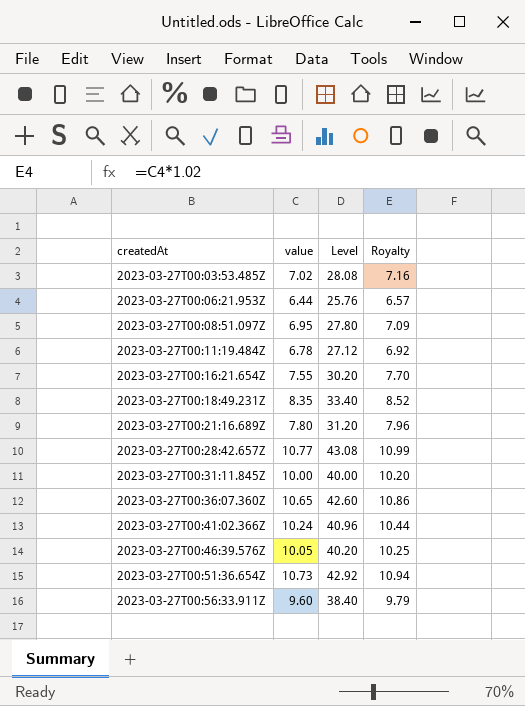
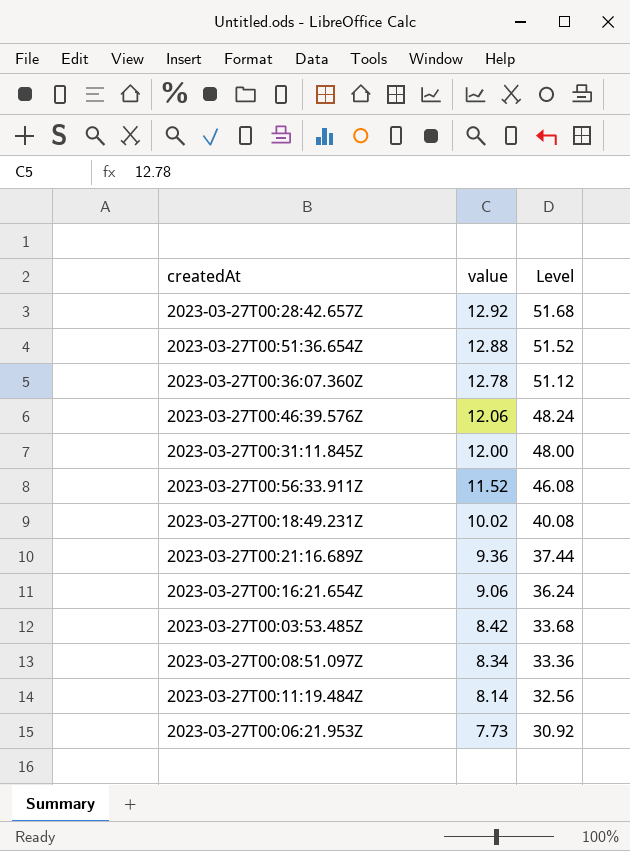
row order: createdAt ascending -> value descending
column Royalty | formula: [value] * 1.02 -> none
row 2023-03-27T00:41:02.366Z: 10.24 | 40.96 | 10.44 -> none
2023-03-27T00:28:42.657Z | value: 10.77 -> 12.92
2023-03-27T00:28:42.657Z | Level: 43.08 -> 51.68
2023-03-27T00:51:36.654Z | value: 10.73 -> 12.88
2023-03-27T00:51:36.654Z | Level: 42.92 -> 51.52
2023-03-27T00:36:07.360Z | value: 10.65 -> 12.78
2023-03-27T00:36:07.360Z | Level: 42.60 -> 51.12
2023-03-27T00:46:39.576Z | value: 10.05 -> 12.06
2023-03-27T00:46:39.576Z | Level: 40.20 -> 48.24
2023-03-27T00:31:11.845Z | value: 10.00 -> 12.00
2023-03-27T00:31:11.845Z | Level: 40.00 -> 48.00
2023-03-27T00:56:33.911Z | value: 9.60 -> 11.52
2023-03-27T00:56:33.911Z | Level: 38.40 -> 46.08
2023-03-27T00:18:49.231Z | value: 8.35 -> 10.02
2023-03-27T00:18:49.231Z | Level: 33.40 -> 40.08
2023-03-27T00:21:16.689Z | value: 7.80 -> 9.36
2023-03-27T00:21:16.689Z | Level: 31.20 -> 37.44
2023-03-27T00:16:21.654Z | value: 7.55 -> 9.06
2023-03-27T00:16:21.654Z | Level: 30.20 -> 36.24
2023-03-27T00:03:53.485Z | value: 7.02 -> 8.42
2023-03-27T00:03:53.485Z | Level: 28.08 -> 33.68
2023-03-27T00:08:51.097Z | value: 6.95 -> 8.34
2023-03-27T00:08:51.097Z | Level: 27.80 -> 33.36
2023-03-27T00:11:19.484Z | value: 6.78 -> 8.14
2023-03-27T00:11:19.484Z | Level: 27.12 -> 32.56
2023-03-27T00:06:21.953Z | value: 6.44 -> 7.73
2023-03-27T00:06:21.953Z | Level: 25.76 -> 30.92

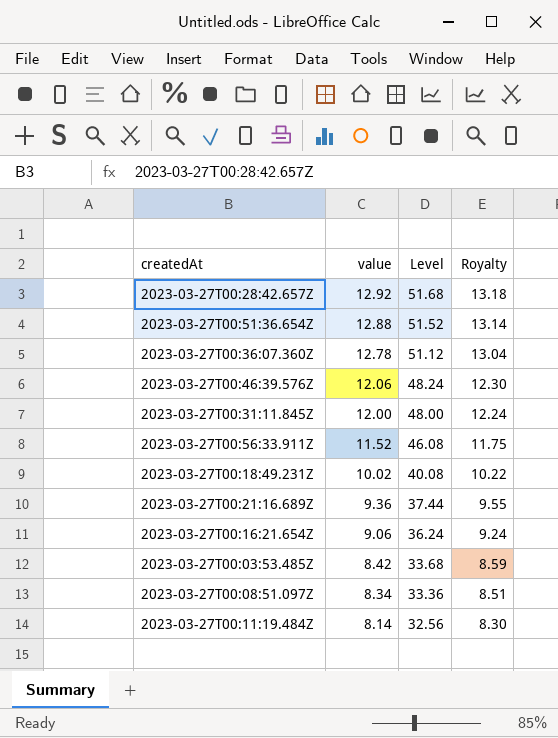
column Royalty | formula: none -> [value] * 1.02
row 2023-03-27T00:06:21.953Z: 7.73 | 30.92 -> none

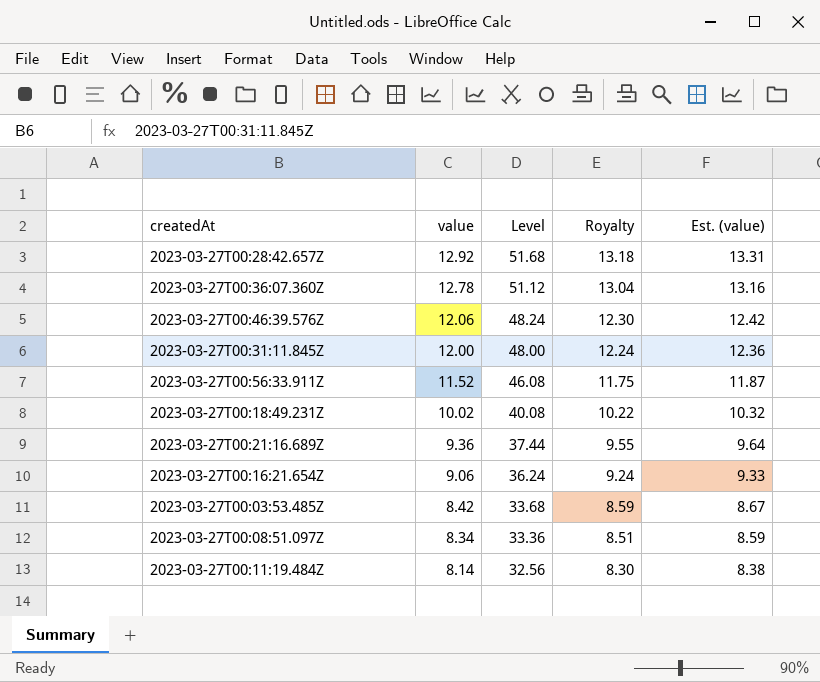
column Est. (value) | formula: none -> [value] * 1.03
row 2023-03-27T00:51:36.654Z: 12.88 | 51.52 | 13.14 -> none

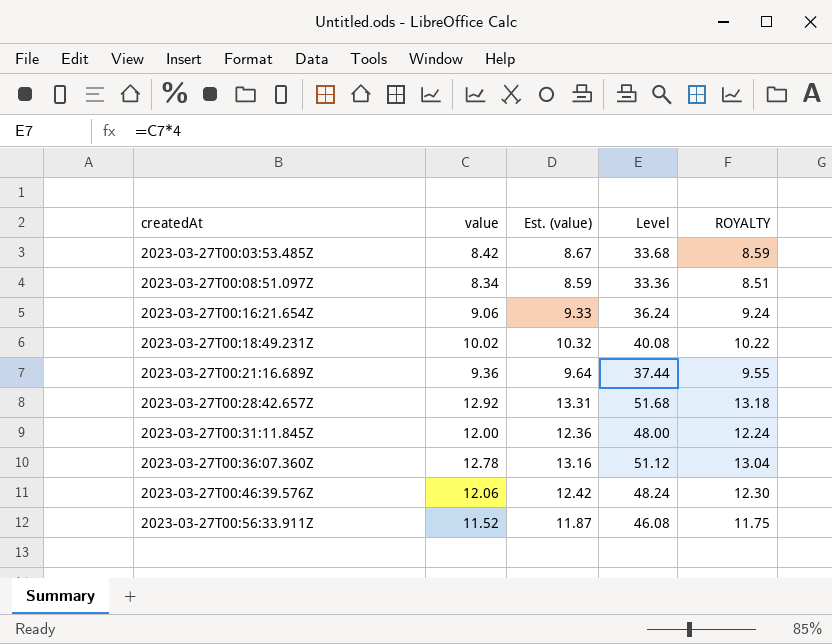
row order: value descending -> createdAt ascending
column Est. (value) | position: 5 -> 3
column name: Royalty -> ROYALTY
row 2023-03-27T00:11:19.484Z: 8.14 | 32.56 | 8.30 | 8.38 -> none

